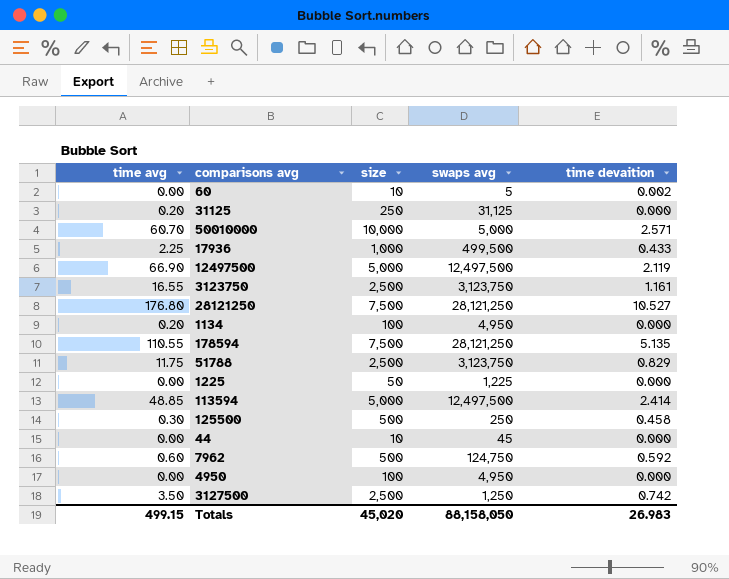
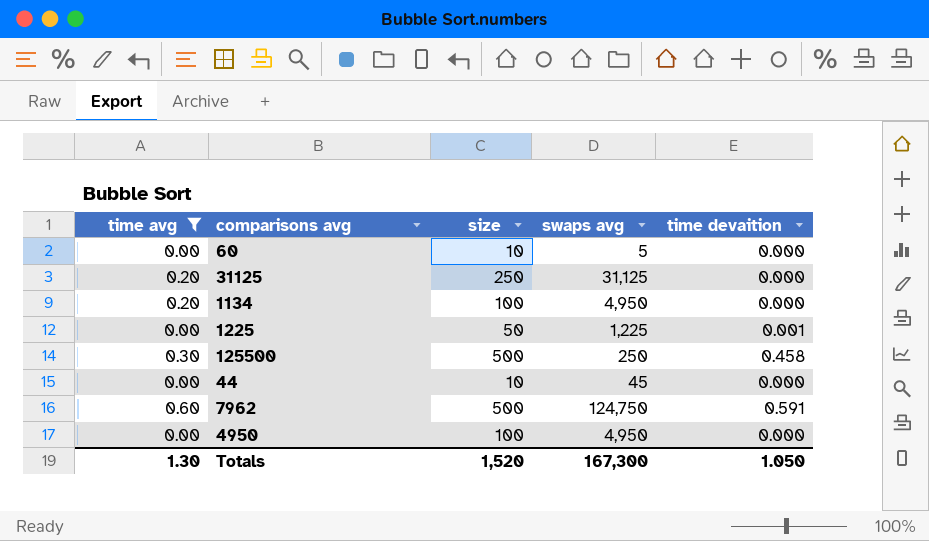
filter: none -> time avg <= 0.60
60 | time devaition: 0.002 -> 0.000
1225 | time devaition: 0.000 -> 0.001
7962 | time devaition: 0.592 -> 0.591
Totals | time avg: 499.15 -> 1.30
Totals | size: 45,020 -> 1,520
Totals | swaps avg: 88,158,050 -> 167,300
Totals | time devaition: 26.983 -> 1.050

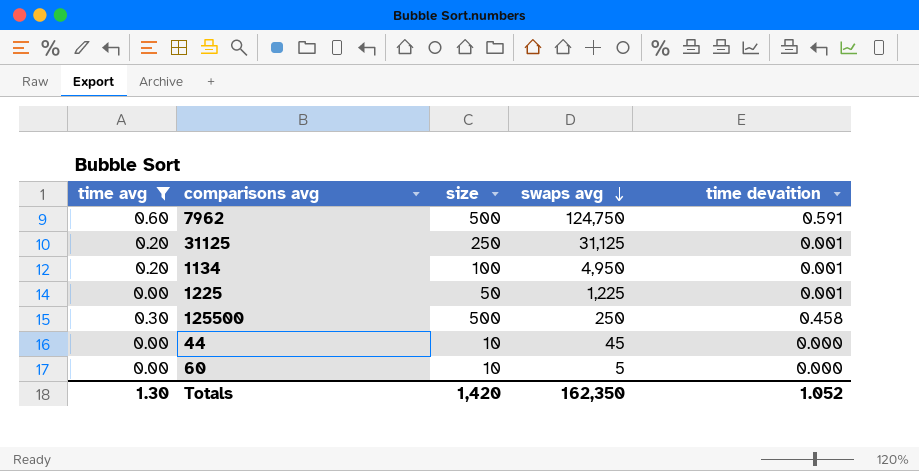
row order: none -> swaps avg descending
row 4950: 0.00 | 100 | 4,950 | 0.000 -> none
31125 | time devaition: 0.000 -> 0.001
1134 | time devaition: 0.000 -> 0.001
Totals | size: 1,520 -> 1,420
Totals | swaps avg: 167,300 -> 162,350
Totals | time devaition: 1.050 -> 1.052

